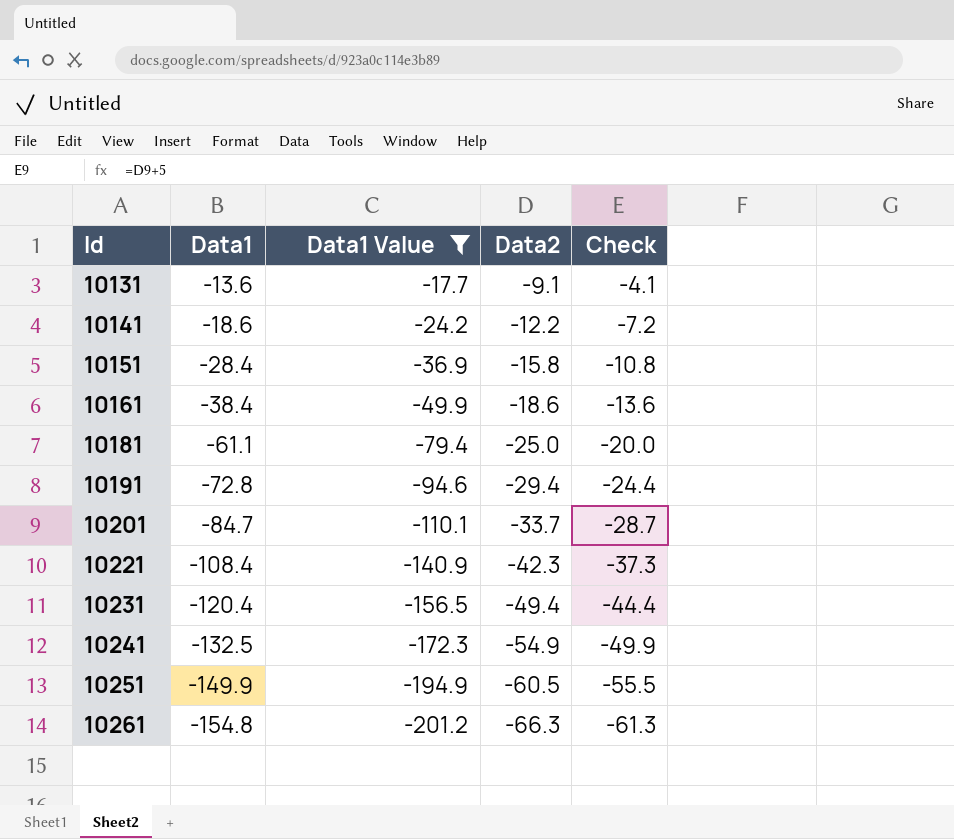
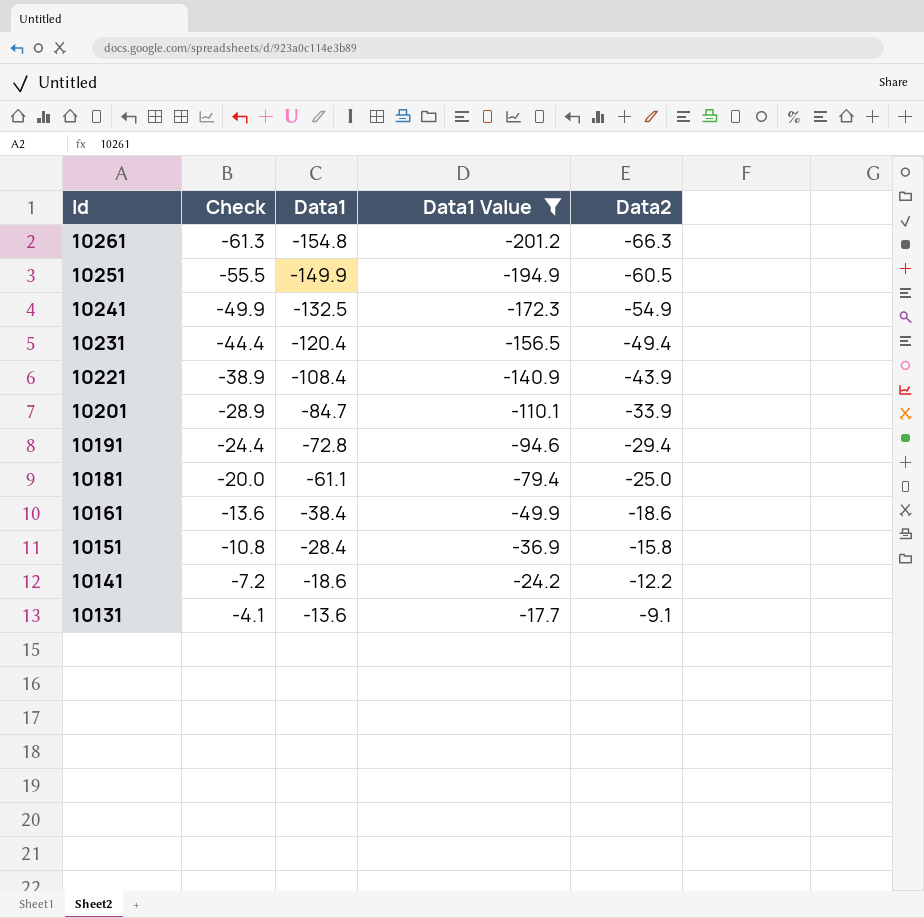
row order: Id ascending -> Id descending
column Check | position: 5 -> 2
10221 | Check: -37.3 -> -38.9
10221 | Data2: -42.3 -> -43.9
10201 | Check: -28.7 -> -28.9
10201 | Data2: -33.7 -> -33.9

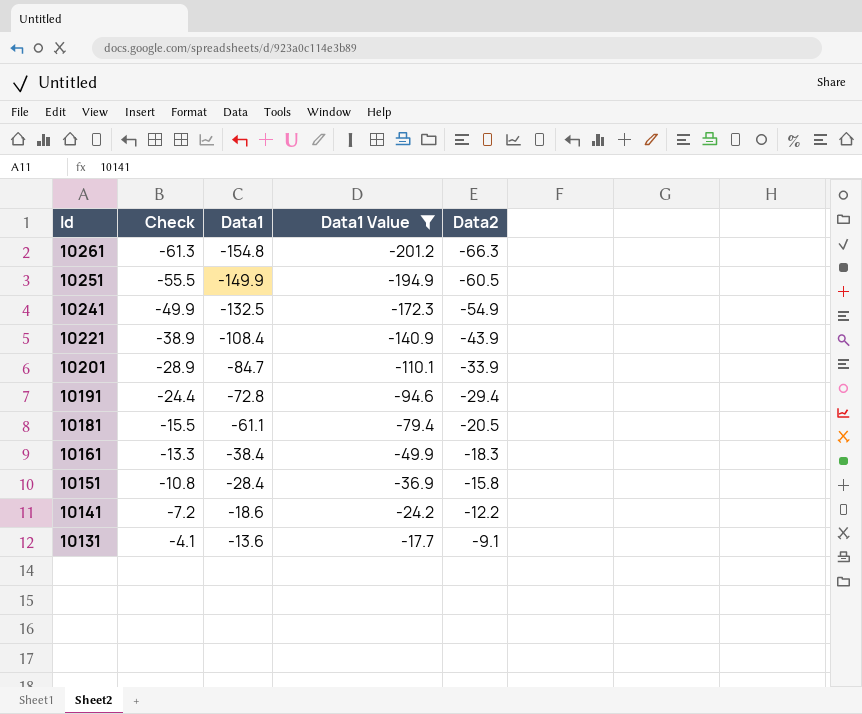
row 10231: -44.4 | -120.4 | -156.5 | -49.4 -> none
10181 | Check: -20.0 -> -15.5
10181 | Data2: -25.0 -> -20.5
10161 | Check: -13.6 -> -13.3
10161 | Data2: -18.6 -> -18.3

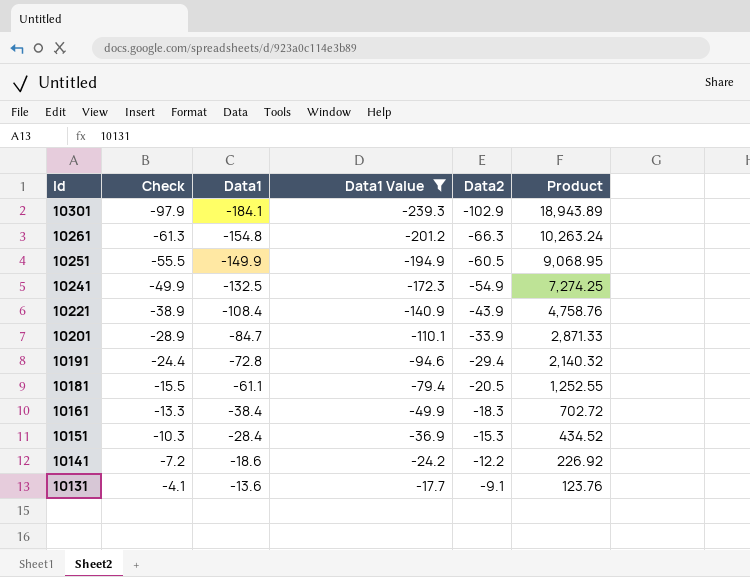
column Product | formula: none -> [Data1] * [Data2]
row 10301: none -> -97.9 | -184.1 | -239.3 | -102.9 | 18,943.89
10151 | Check: -10.8 -> -10.3
10151 | Data2: -15.8 -> -15.3

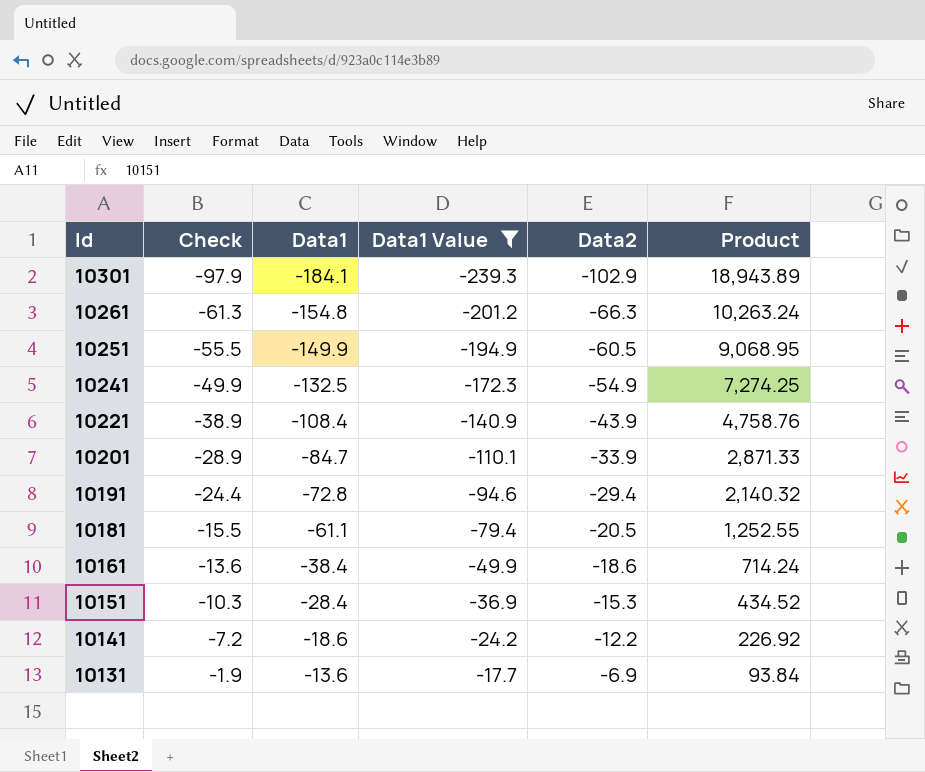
10161 | Check: -13.3 -> -13.6
10161 | Data2: -18.3 -> -18.6
10161 | Product: 702.72 -> 714.24
10131 | Check: -4.1 -> -1.9
10131 | Data2: -9.1 -> -6.9
10131 | Product: 123.76 -> 93.84

